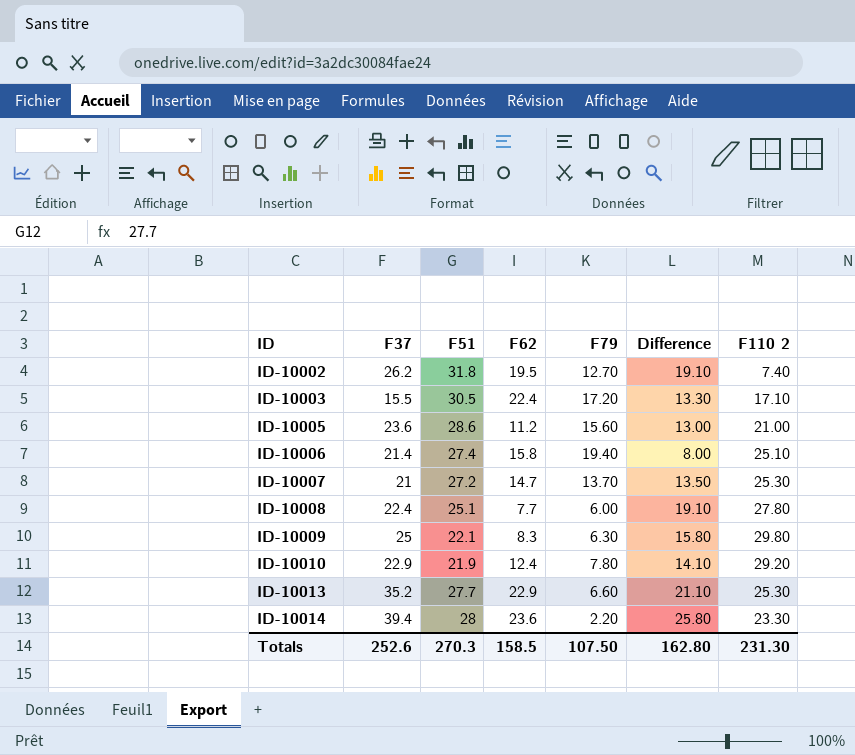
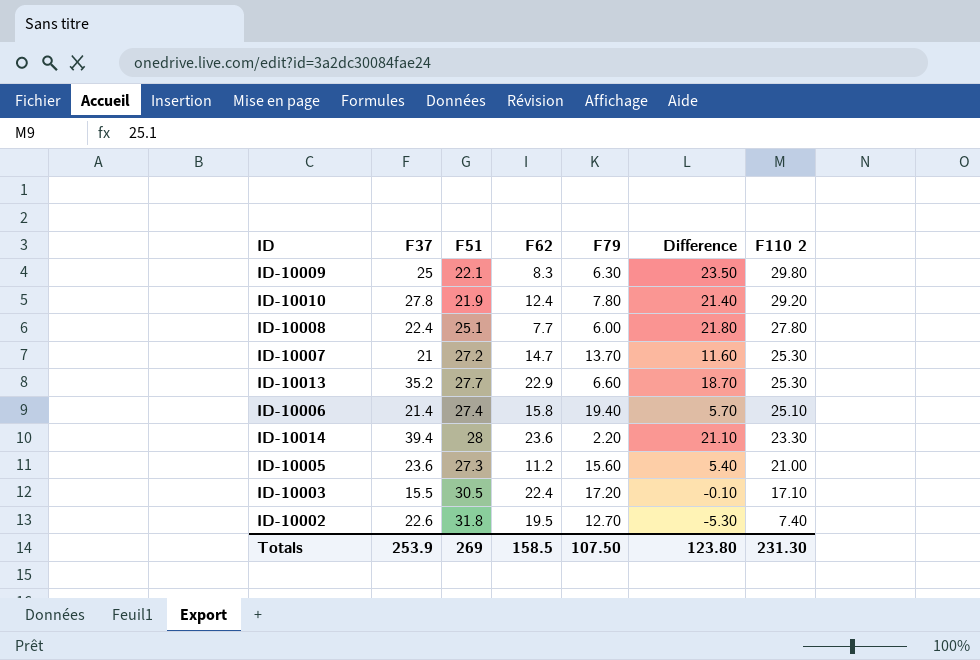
row order: ID ascending -> F110 2 descending
column Difference | formula: [F51] - [F79] -> [F110 2] - [F79]
ID-10010 | F37: 22.9 -> 27.8
ID-10005 | F51: 28.6 -> 27.3
ID-10002 | F37: 26.2 -> 22.6
Totals | F37: 252.6 -> 253.9
Totals | F51: 270.3 -> 269
Totals | Difference: 162.80 -> 123.80

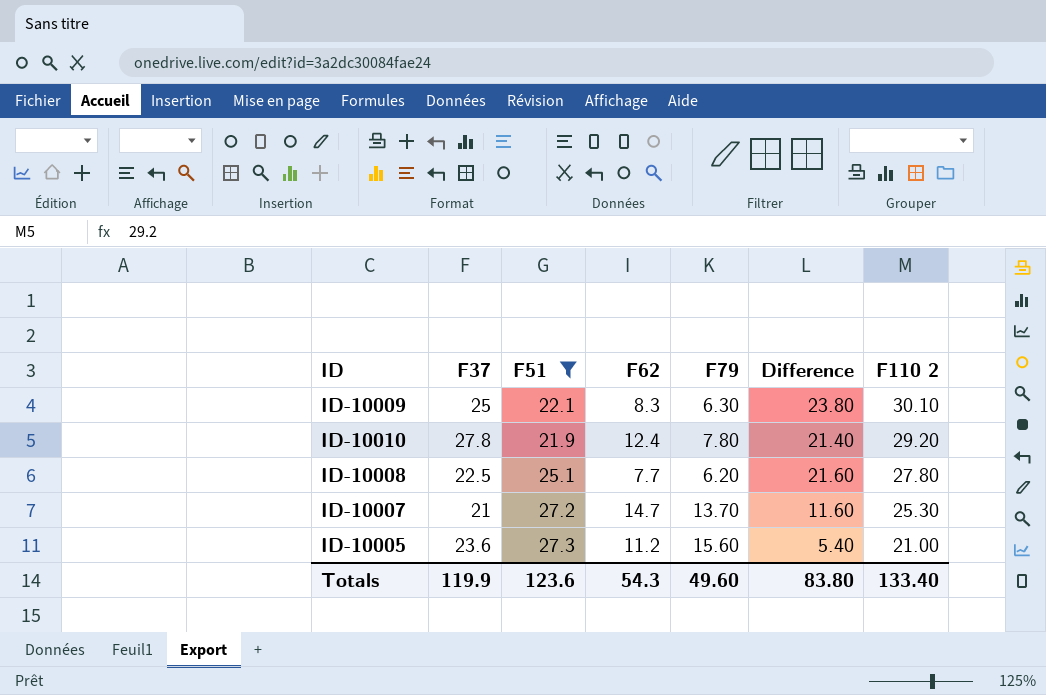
filter: none -> F51 <= 27.3
ID-10009 | Difference: 23.50 -> 23.80
ID-10009 | F110 2: 29.80 -> 30.10
ID-10008 | F37: 22.4 -> 22.5
ID-10008 | F79: 6.00 -> 6.20
ID-10008 | Difference: 21.80 -> 21.60
Totals | F37: 253.9 -> 119.9
Totals | F51: 269 -> 123.6
Totals | F62: 158.5 -> 54.3
Totals | F79: 107.50 -> 49.60
Totals | Difference: 123.80 -> 83.80
Totals | F110 2: 231.30 -> 133.40

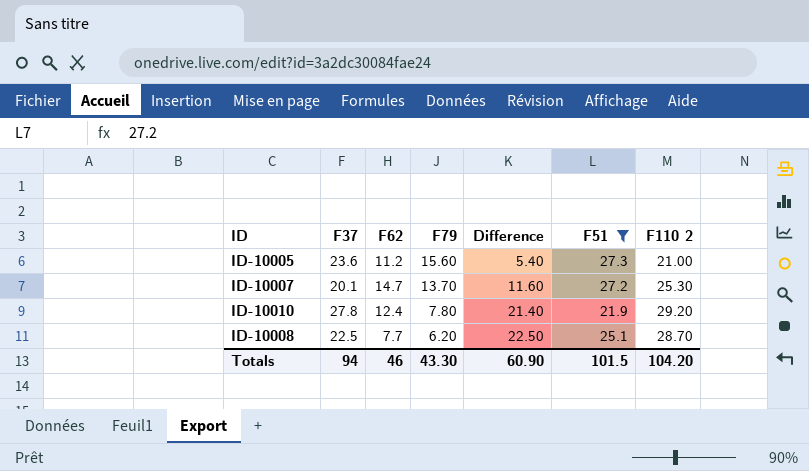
row order: F110 2 descending -> F79 descending
column F51 | position: 3 -> 6
row ID-10009: 25 | 22.1 | 8.3 | 6.30 | 23.80 | 30.10 -> none
ID-10007 | F37: 21 -> 20.1
ID-10008 | Difference: 21.60 -> 22.50
ID-10008 | F110 2: 27.80 -> 28.70
Totals | F37: 119.9 -> 94
Totals | F62: 54.3 -> 46
Totals | F79: 49.60 -> 43.30
Totals | Difference: 83.80 -> 60.90
Totals | F51: 123.6 -> 101.5
Totals | F110 2: 133.40 -> 104.20

